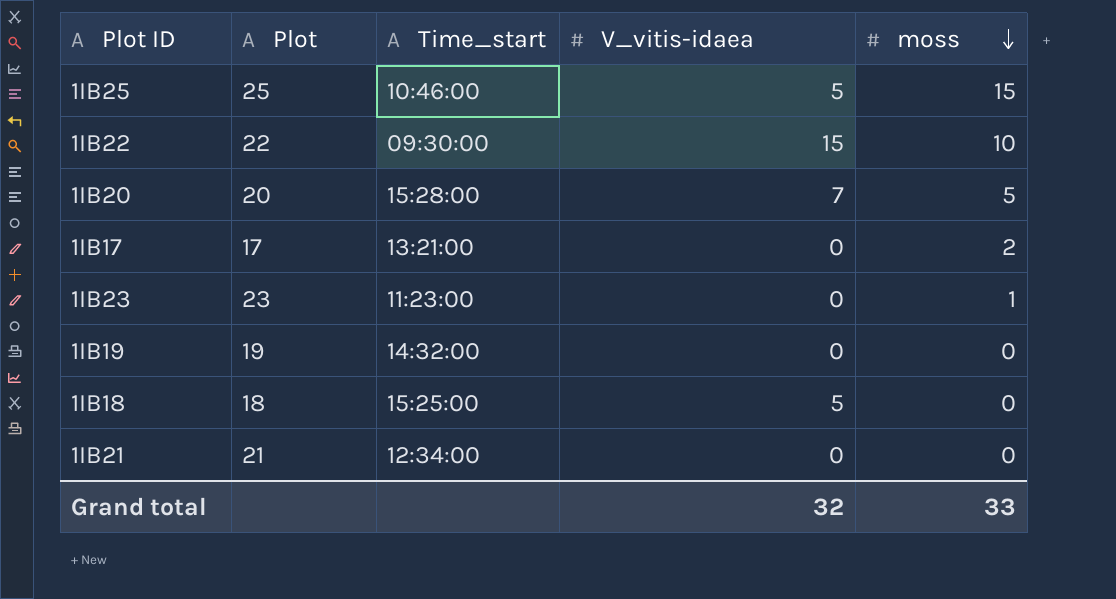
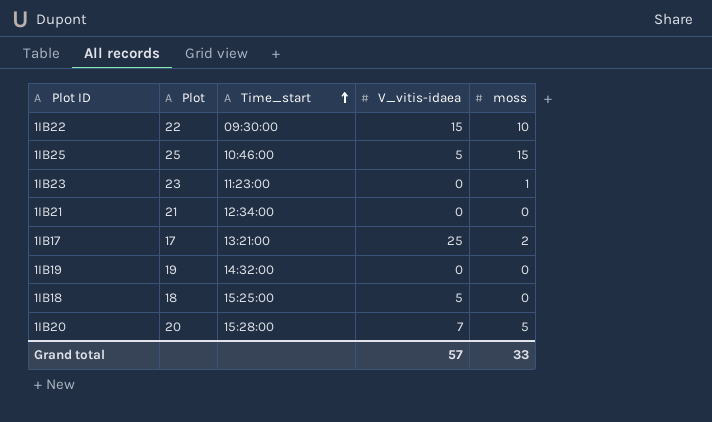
row order: moss descending -> Time_start ascending
1IB17 | V_vitis-idaea: 0 -> 25
Grand total | V_vitis-idaea: 32 -> 57

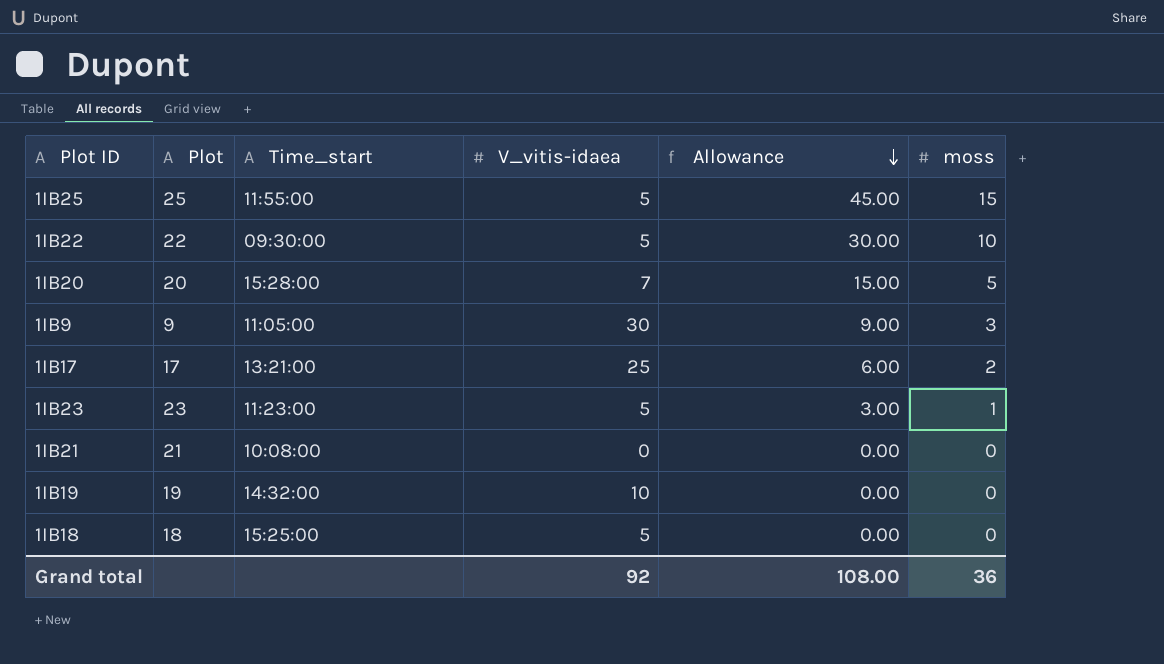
row order: Time_start ascending -> Allowance descending
column Allowance | formula: none -> [moss] * 3
1IB25 | Time_start: 10:46:00 -> 11:55:00
1IB22 | V_vitis-idaea: 15 -> 5
row 1IB9: none -> 9 | 11:05:00 | 30 | 9.00 | 3
1IB23 | V_vitis-idaea: 0 -> 5
1IB21 | Time_start: 12:34:00 -> 10:08:00
1IB19 | V_vitis-idaea: 0 -> 10
Grand total | V_vitis-idaea: 57 -> 92
Grand total | moss: 33 -> 36

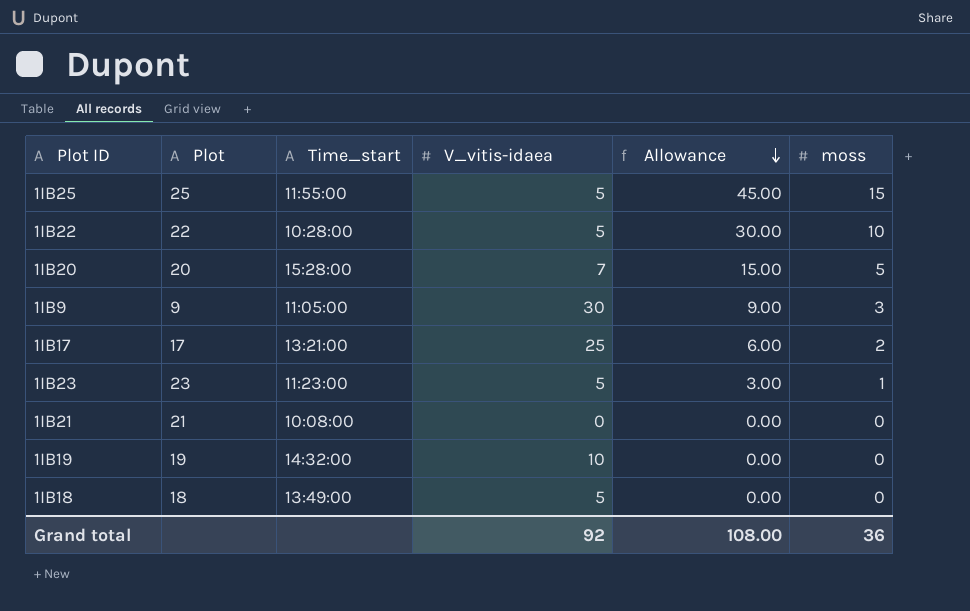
1IB22 | Time_start: 09:30:00 -> 10:28:00
1IB18 | Time_start: 15:25:00 -> 13:49:00

